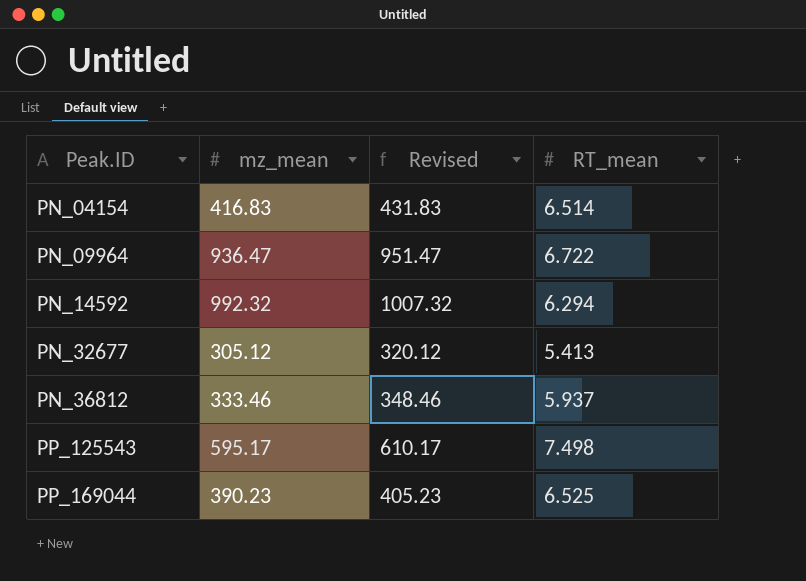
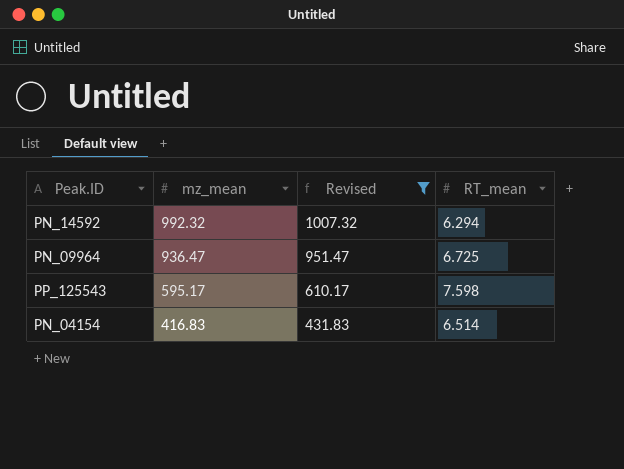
filter: none -> Revised >= 431.83
row order: Peak.ID ascending -> mz_mean descending
PN_09964 | RT_mean: 6.722 -> 6.725
PP_125543 | RT_mean: 7.498 -> 7.598

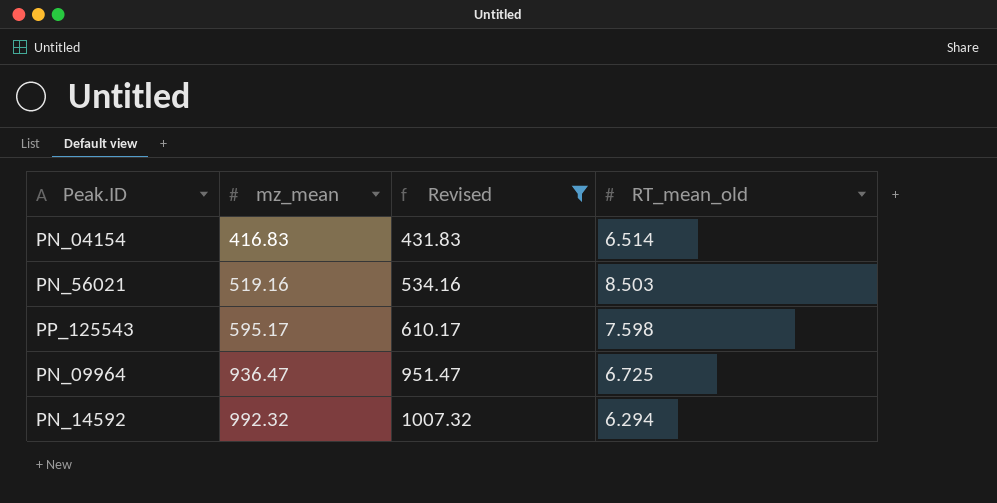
row order: mz_mean descending -> mz_mean ascending
column name: RT_mean -> RT_mean_old
row PN_56021: none -> 519.16 | 534.16 | 8.503

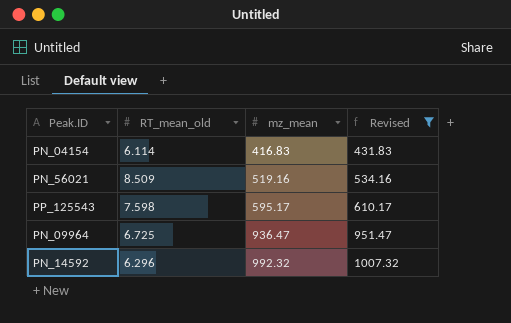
column RT_mean_old | position: 4 -> 2
PN_04154 | RT_mean_old: 6.514 -> 6.114
PN_56021 | RT_mean_old: 8.503 -> 8.509
PN_14592 | RT_mean_old: 6.294 -> 6.296

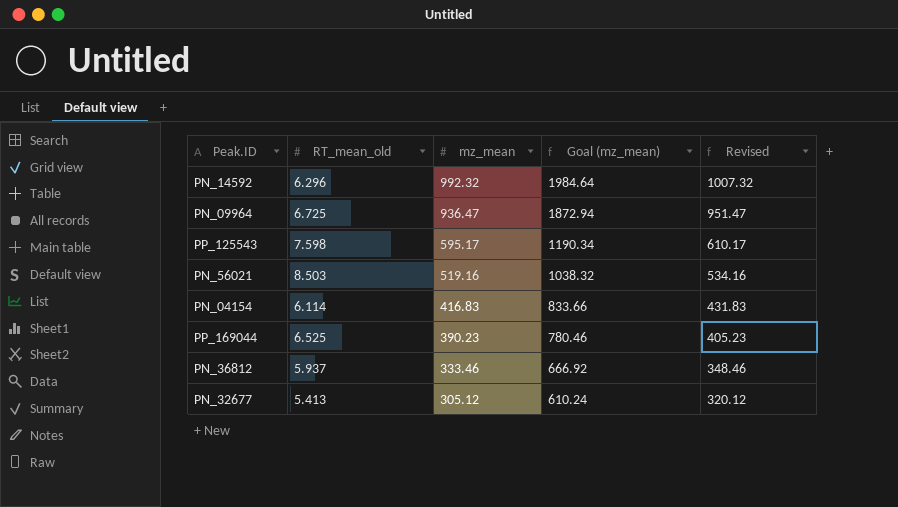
filter: Revised >= 431.83 -> none
row order: mz_mean ascending -> mz_mean descending
column Goal (mz_mean) | formula: none -> [mz_mean] * 2
PN_56021 | RT_mean_old: 8.509 -> 8.503

